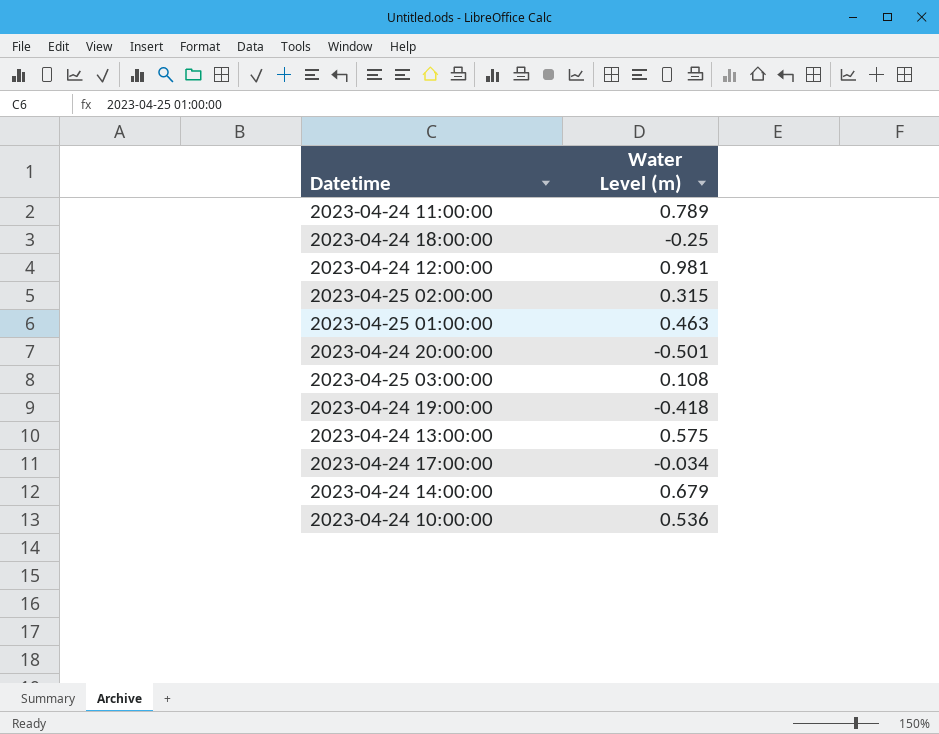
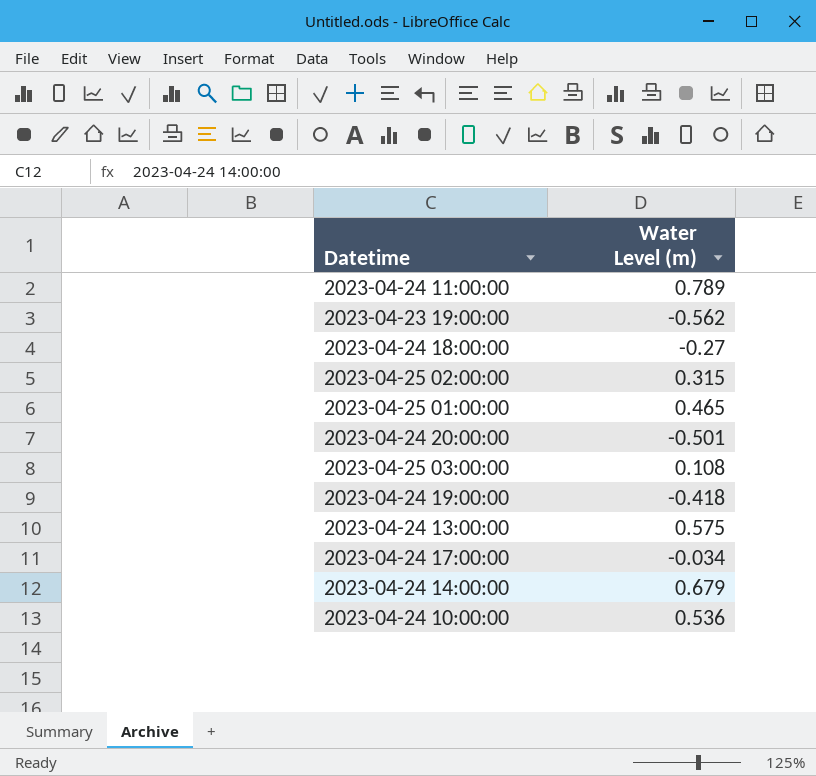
row 2023-04-24 12:00:00: 0.981 -> none
row 2023-04-23 19:00:00: none -> -0.562
2023-04-24 18:00:00 | Water Level (m): -0.25 -> -0.27
2023-04-25 01:00:00 | Water Level (m): 0.463 -> 0.465

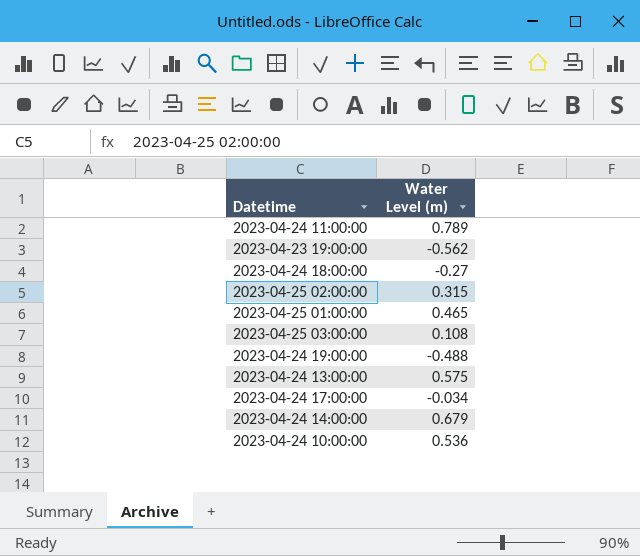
row 2023-04-24 20:00:00: -0.501 -> none
2023-04-24 19:00:00 | Water Level (m): -0.418 -> -0.488

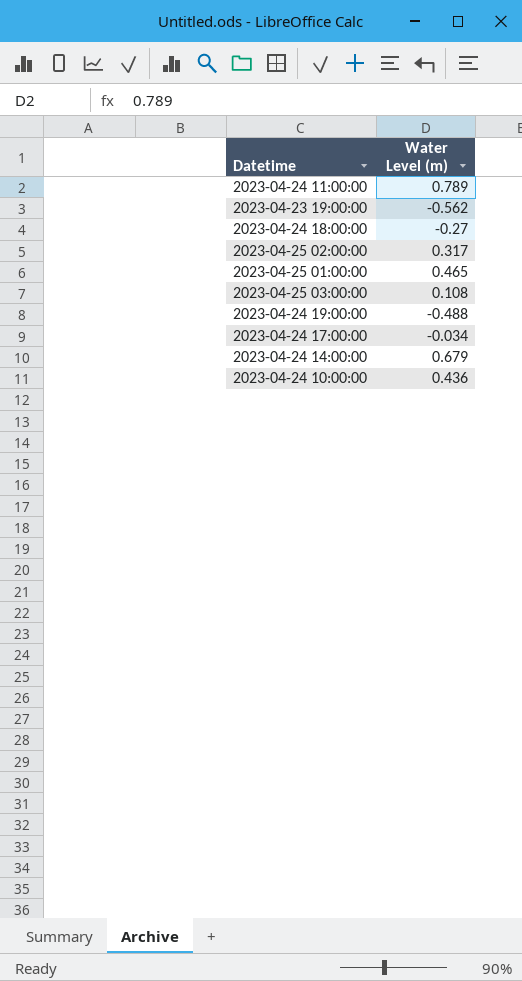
row 2023-04-24 13:00:00: 0.575 -> none
2023-04-25 02:00:00 | Water Level (m): 0.315 -> 0.317
2023-04-24 10:00:00 | Water Level (m): 0.536 -> 0.436

